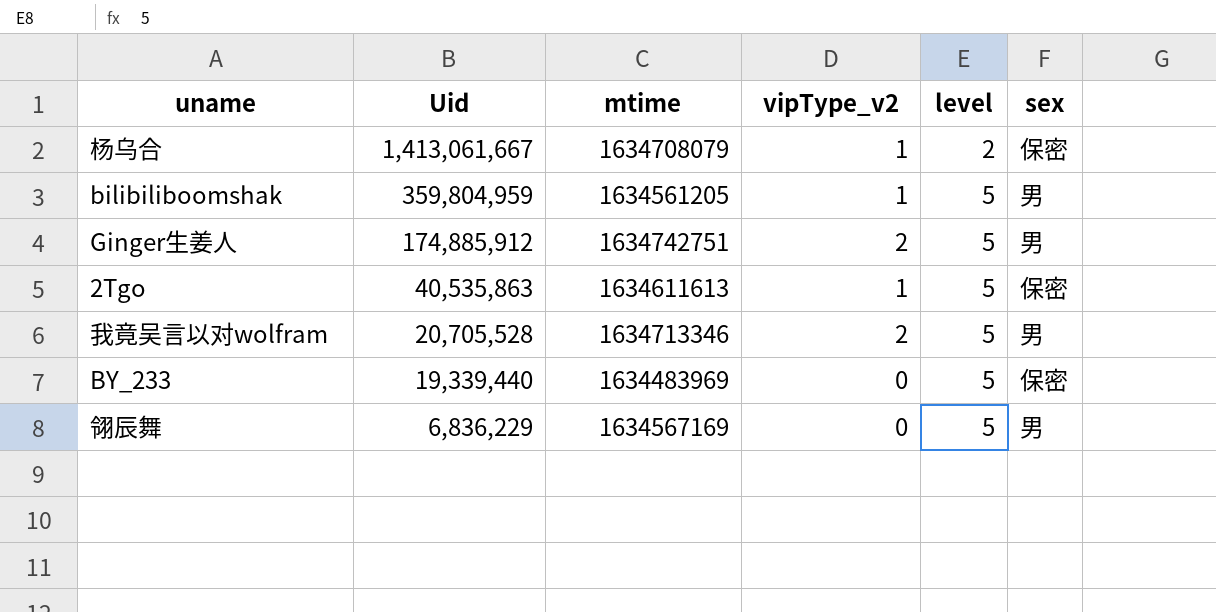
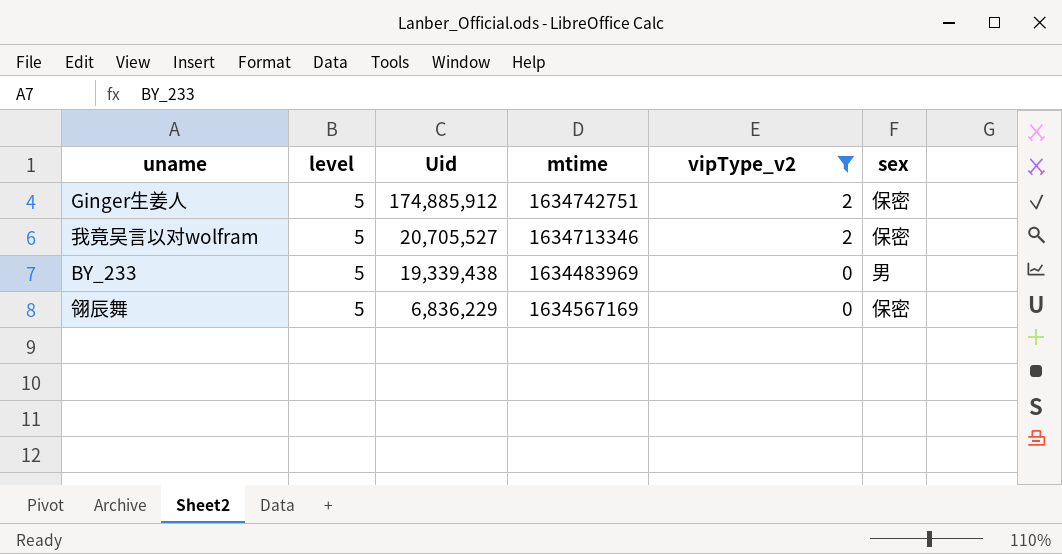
filter: none -> vipType_v2 != 1
column level | position: 5 -> 2
Ginger生姜人 | sex: 男 -> 保密
我竟吴言以对wolfram | Uid: 20,705,528 -> 20,705,527
我竟吴言以对wolfram | sex: 男 -> 保密
BY_233 | Uid: 19,339,440 -> 19,339,438
BY_233 | sex: 保密 -> 男
翎辰舞 | sex: 男 -> 保密

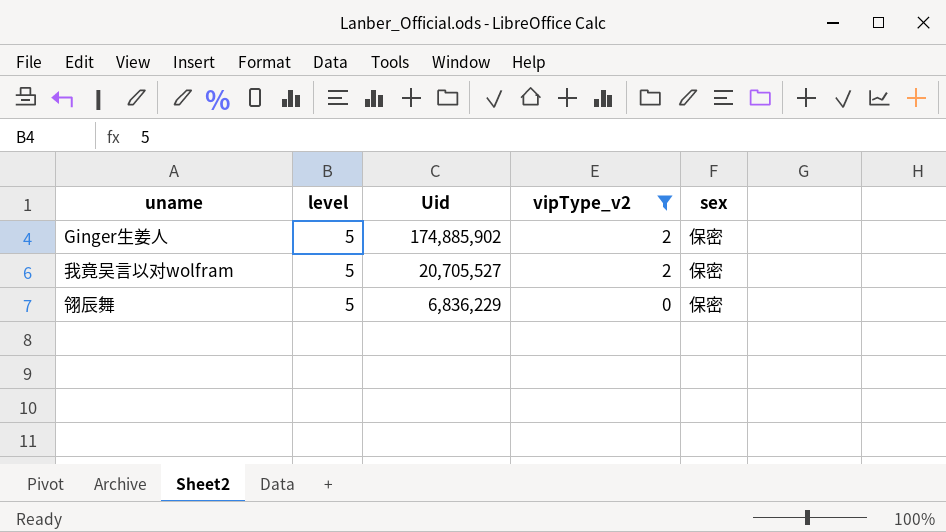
column mtime | position: 4 -> none
row BY_233: 5 | 19,339,438 | 1634483969 | 0 | 男 -> none
Ginger生姜人 | Uid: 174,885,912 -> 174,885,902

